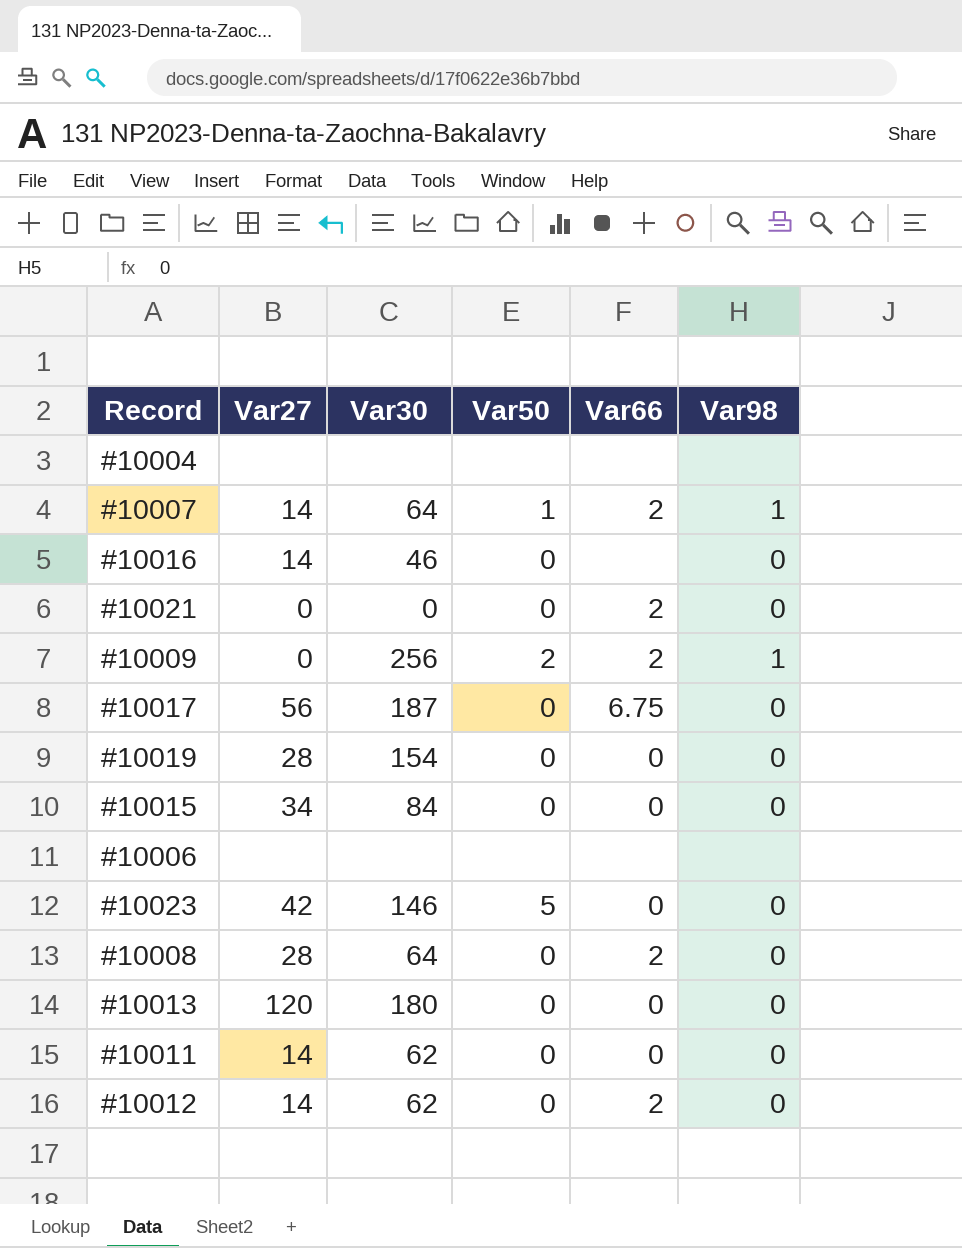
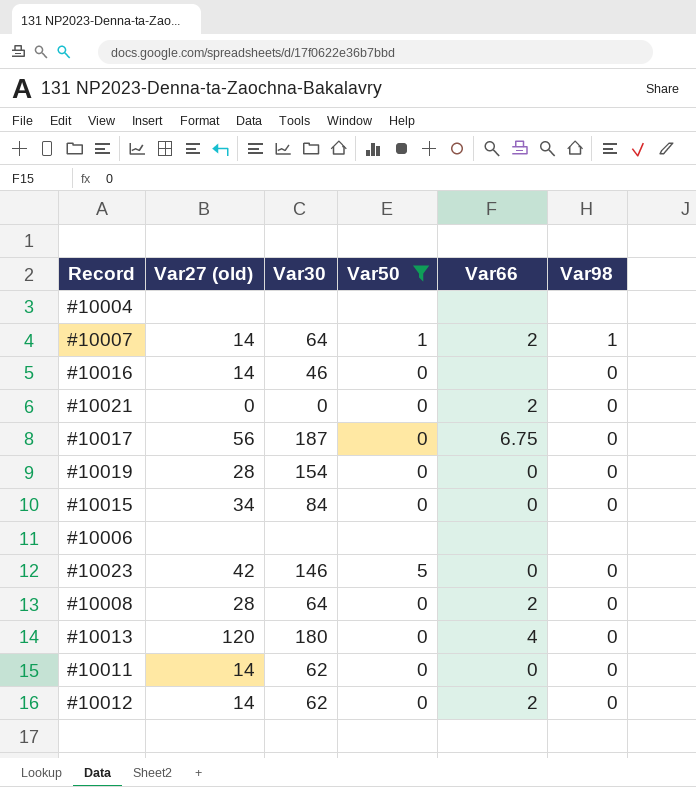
filter: none -> Var50 != 2
column name: Var27 -> Var27 (old)
#10013 | Var66: 0 -> 4

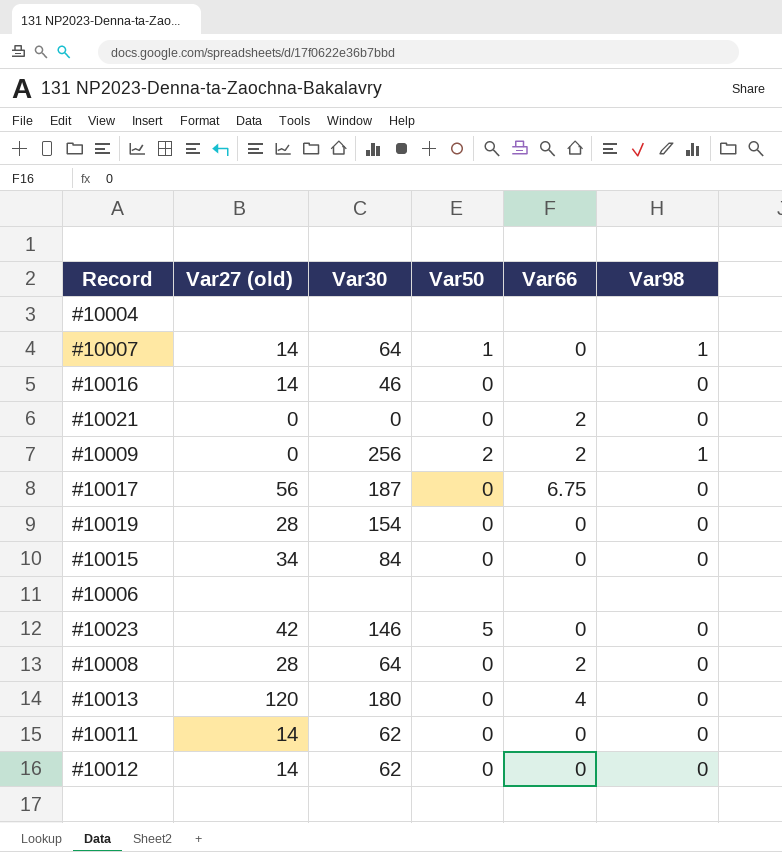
filter: Var50 != 2 -> none
#10007 | Var66: 2 -> 0
#10012 | Var66: 2 -> 0

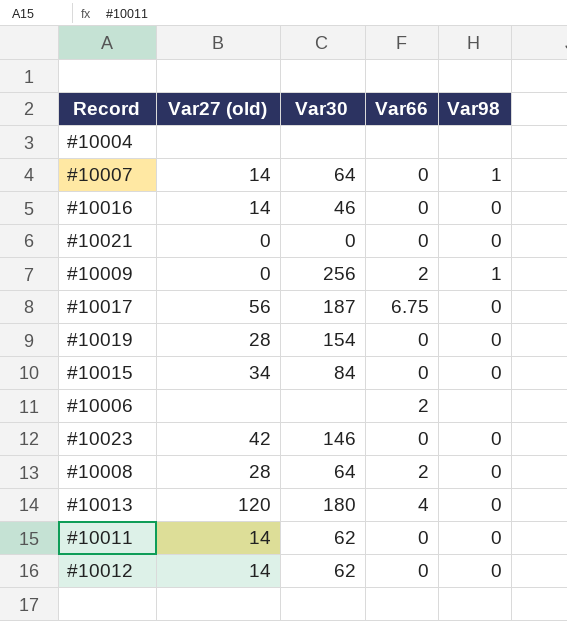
column Var50 | position: 4 -> none
#10016 | Var66: none -> 0
#10021 | Var66: 2 -> 0
#10006 | Var66: none -> 2

